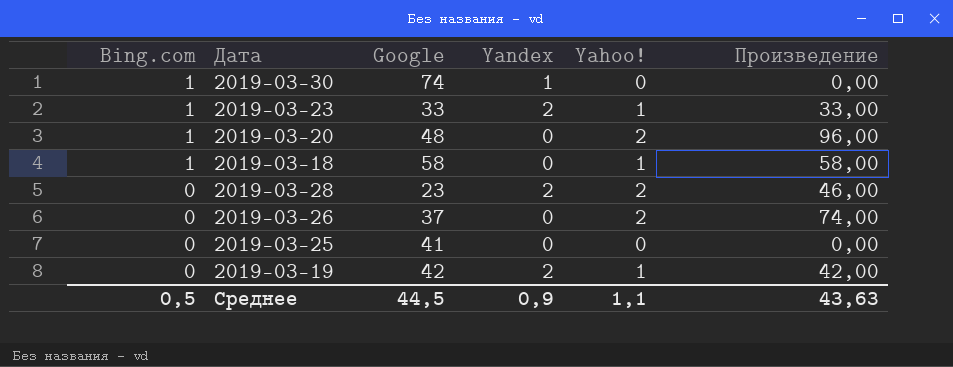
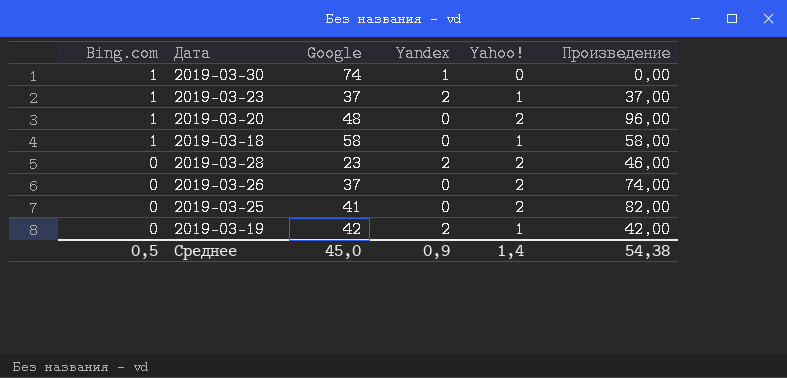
2019-03-23 | Google: 33 -> 37
2019-03-23 | Произведение: 33,00 -> 37,00
2019-03-25 | Yahoo!: 0 -> 2
2019-03-25 | Произведение: 0,00 -> 82,00
Среднее | Google: 44,5 -> 45,0
Среднее | Yahoo!: 1,1 -> 1,4
Среднее | Произведение: 43,63 -> 54,38

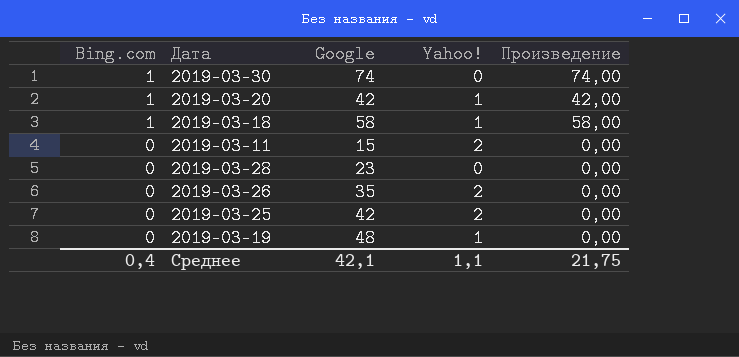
column Yandex | position: 4 -> none
column Произведение | formula: [Google] * [Yahoo!] -> [Bing.com] * [Google]
row 2019-03-23: 1 | 37 | 2 | 1 | 37,00 -> none
2019-03-20 | Google: 48 -> 42
2019-03-20 | Yahoo!: 2 -> 1
row 2019-03-11: none -> 0 | 15 | 2 | 0,00
2019-03-28 | Yahoo!: 2 -> 0
2019-03-26 | Google: 37 -> 35
2019-03-25 | Google: 41 -> 42
2019-03-19 | Google: 42 -> 48
Среднее | Bing.com: 0,5 -> 0,4
Среднее | Google: 45,0 -> 42,1
Среднее | Yahoo!: 1,4 -> 1,1
Среднее | Произведение: 54,38 -> 21,75

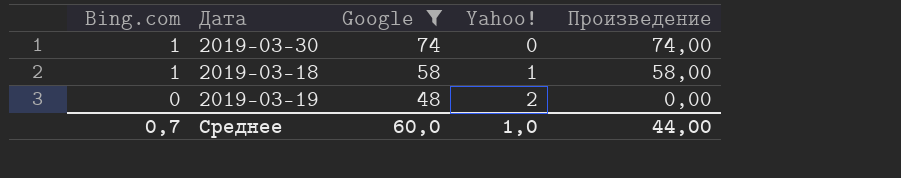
filter: none -> Google >= 48
2019-03-19 | Yahoo!: 1 -> 2
Среднее | Bing.com: 0,4 -> 0,7
Среднее | Google: 42,1 -> 60,0
Среднее | Yahoo!: 1,1 -> 1,0
Среднее | Произведение: 21,75 -> 44,00

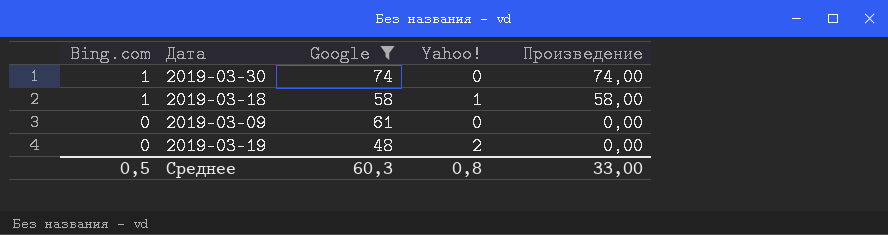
row 2019-03-09: none -> 0 | 61 | 0 | 0,00
Среднее | Bing.com: 0,7 -> 0,5
Среднее | Google: 60,0 -> 60,3
Среднее | Yahoo!: 1,0 -> 0,8
Среднее | Произведение: 44,00 -> 33,00

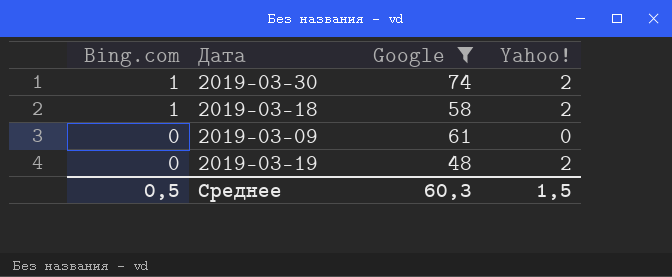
column Произведение | formula: [Bing.com] * [Google] -> none
2019-03-30 | Yahoo!: 0 -> 2
2019-03-18 | Yahoo!: 1 -> 2
Среднее | Yahoo!: 0,8 -> 1,5

